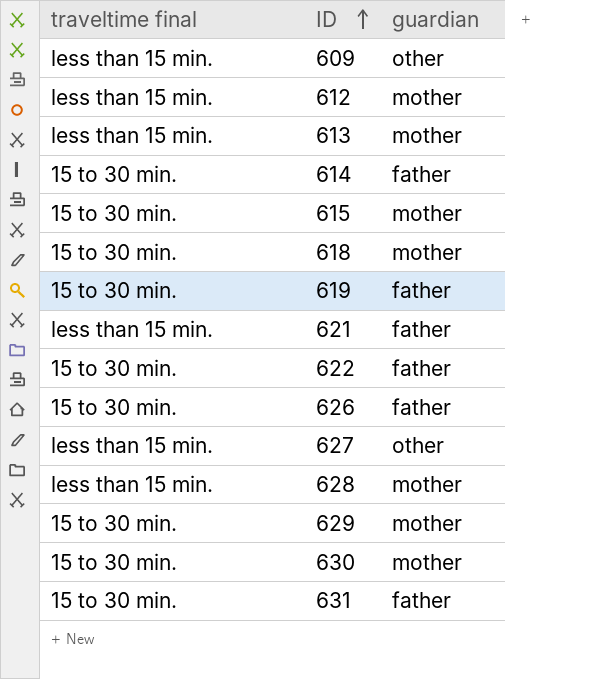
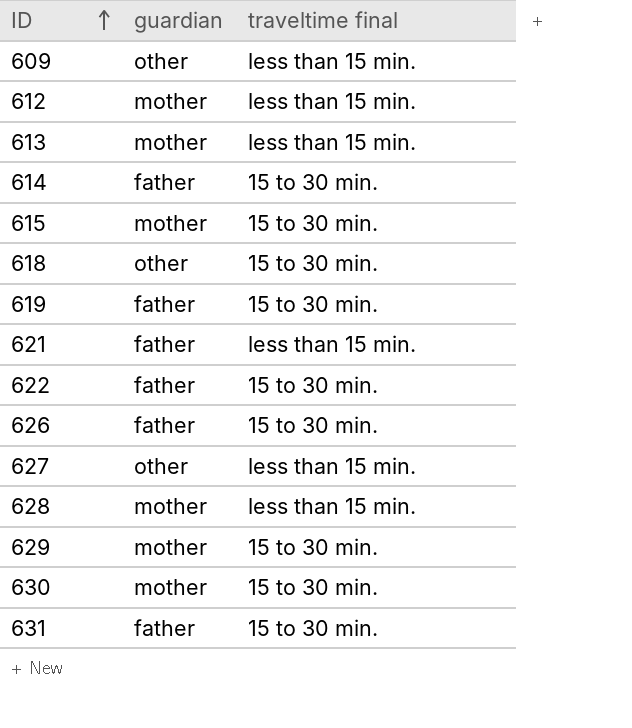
column traveltime final | position: 1 -> 3
618 | guardian: mother -> other

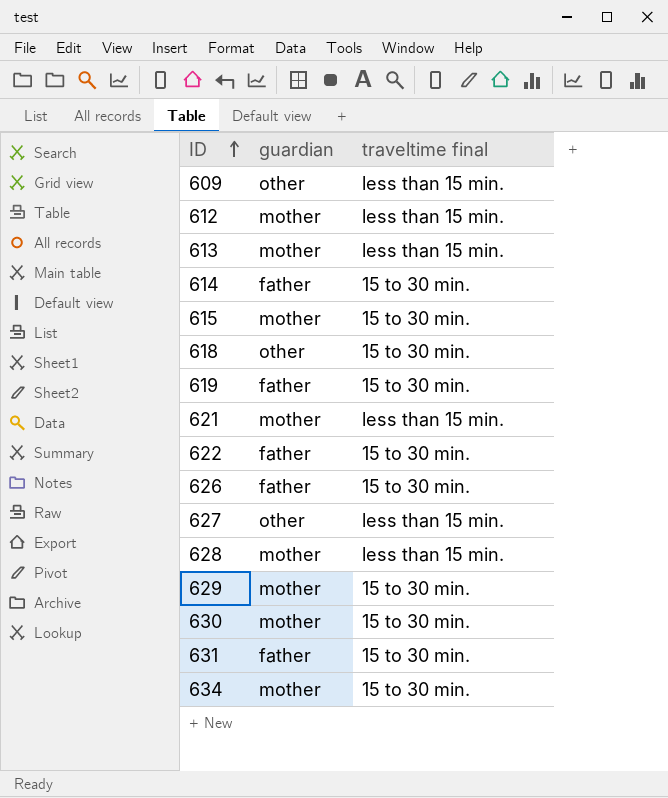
621 | guardian: father -> mother
row 634: none -> mother | 15 to 30 min.

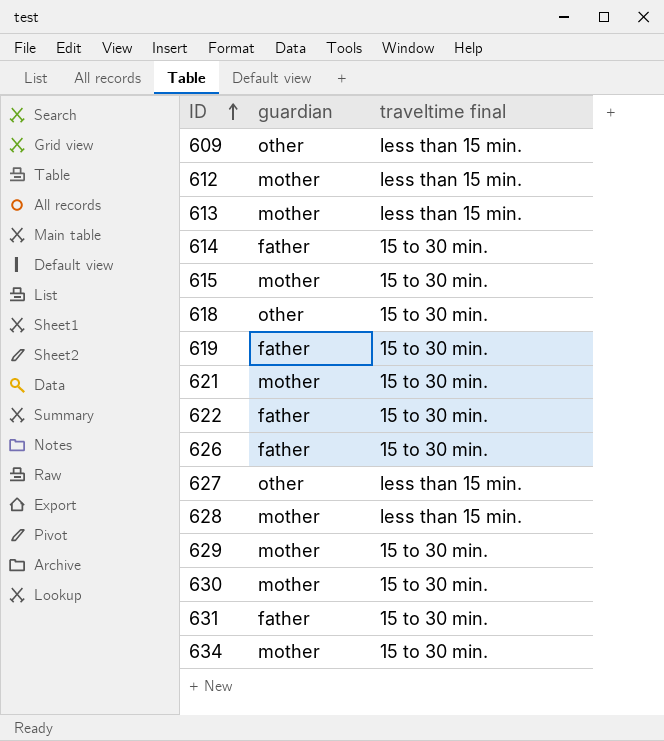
621 | traveltime final: less than 15 min. -> 15 to 30 min.

